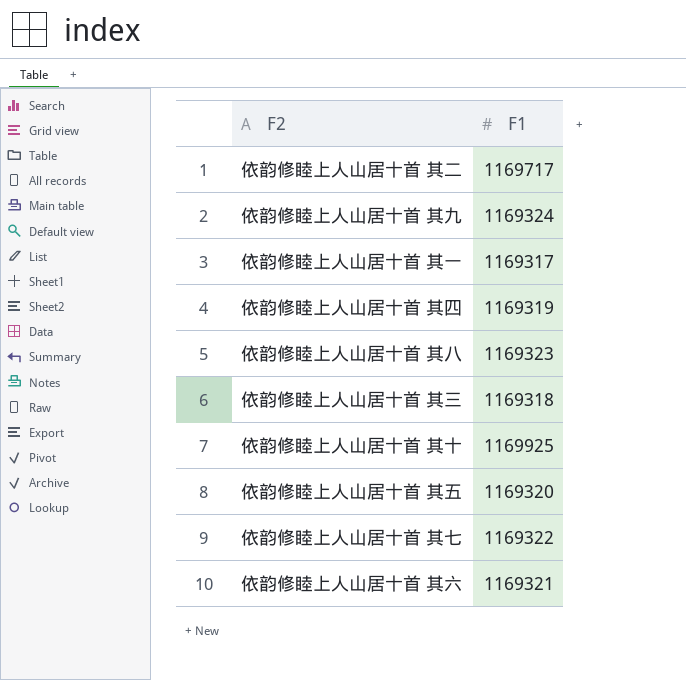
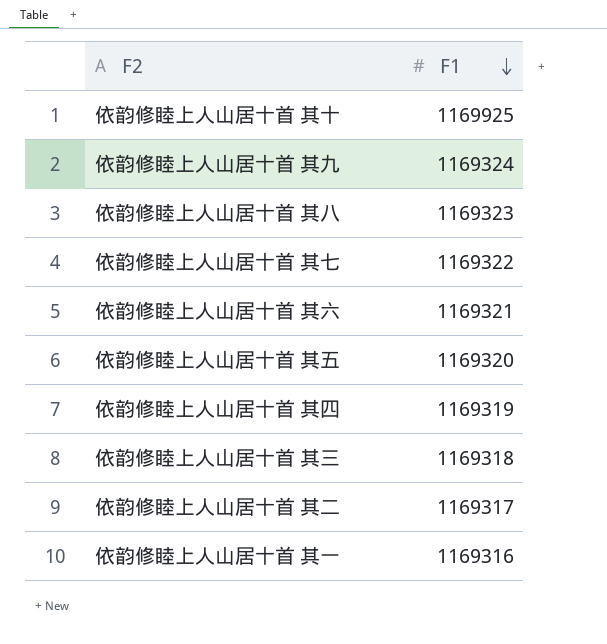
row order: none -> F1 descending
依韵修睦上人山居十首 其二 | F1: 1169717 -> 1169317
依韵修睦上人山居十首 其一 | F1: 1169317 -> 1169316

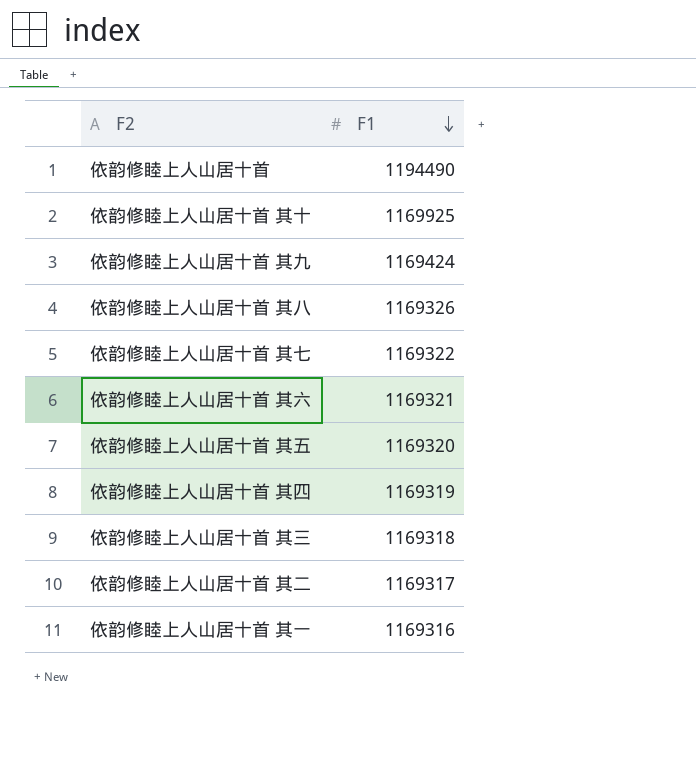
row 依韵修睦上人山居十首: none -> 1194490
依韵修睦上人山居十首 其九 | F1: 1169324 -> 1169424
依韵修睦上人山居十首 其八 | F1: 1169323 -> 1169326

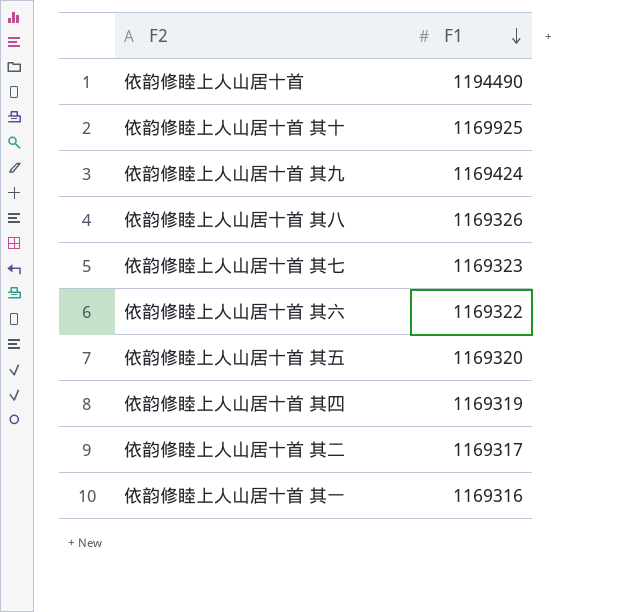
row 依韵修睦上人山居十首 其三: 1169318 -> none
依韵修睦上人山居十首 其七 | F1: 1169322 -> 1169323
依韵修睦上人山居十首 其六 | F1: 1169321 -> 1169322

